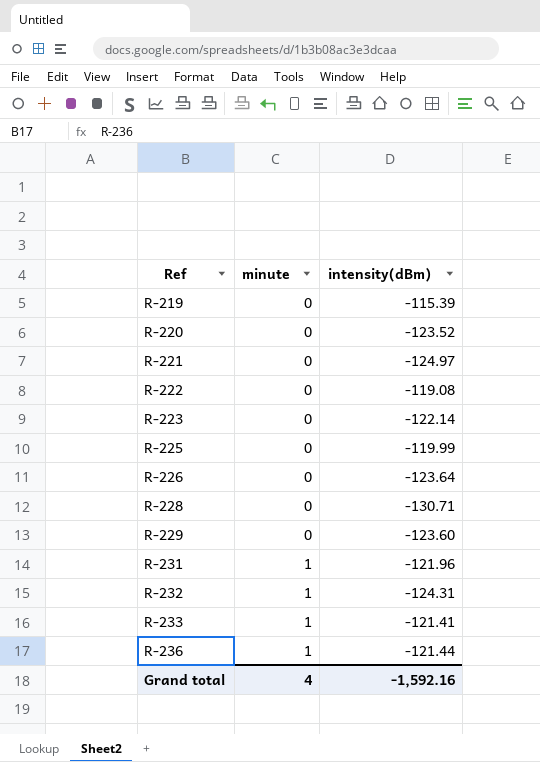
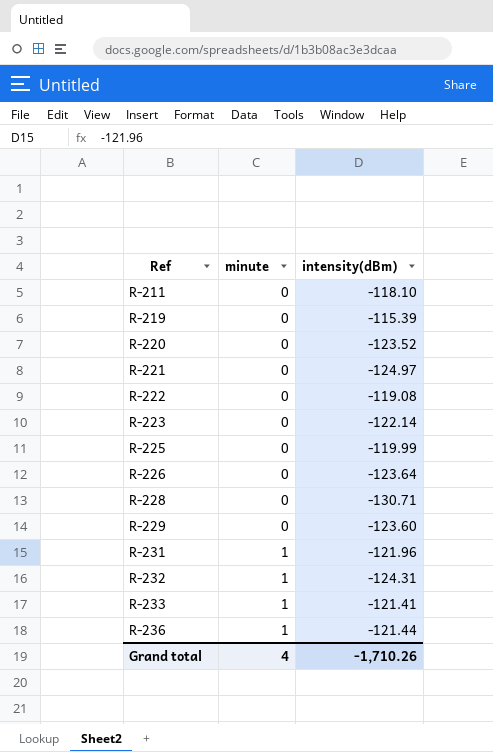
row R-211: none -> 0 | -118.10
Grand total | intensity(dBm): -1,592.16 -> -1,710.26

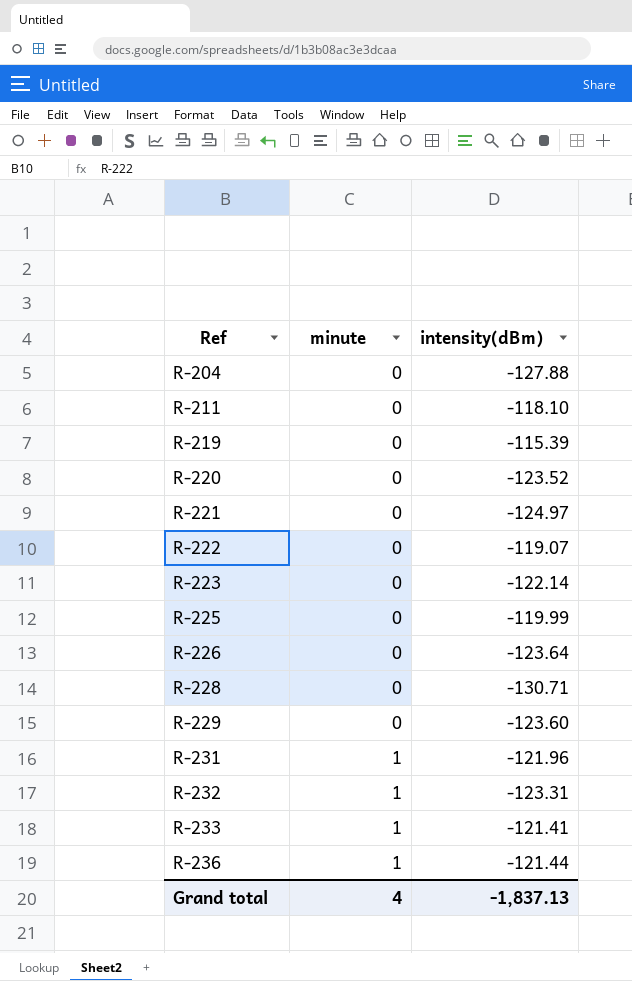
row R-204: none -> 0 | -127.88
R-222 | intensity(dBm): -119.08 -> -119.07
R-232 | intensity(dBm): -124.31 -> -123.31
Grand total | intensity(dBm): -1,710.26 -> -1,837.13

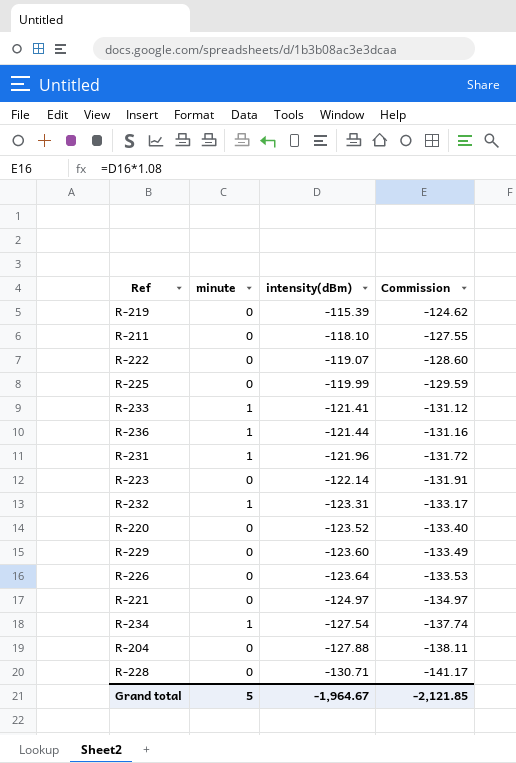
row order: Ref ascending -> intensity(dBm) descending
column Commission | formula: none -> [intensity(dBm)] * 1.08
row R-234: none -> 1 | -127.54 | -137.74
Grand total | minute: 4 -> 5
Grand total | intensity(dBm): -1,837.13 -> -1,964.67

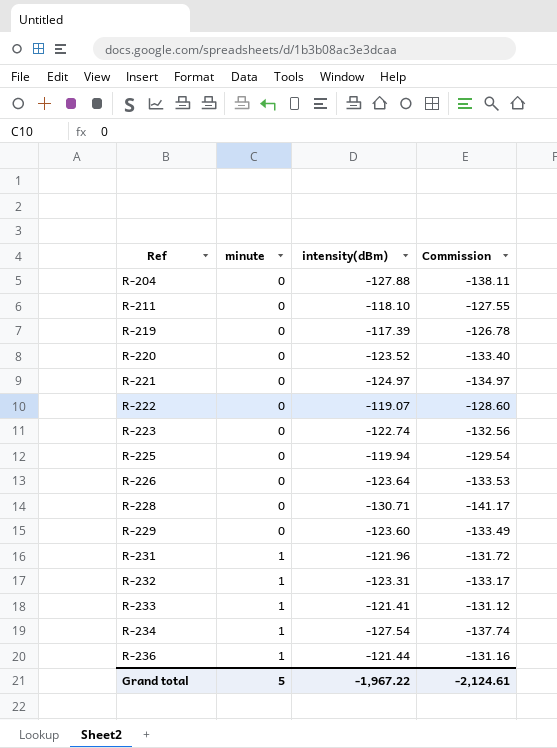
row order: intensity(dBm) descending -> Ref ascending
R-219 | intensity(dBm): -115.39 -> -117.39
R-219 | Commission: -124.62 -> -126.78
R-223 | intensity(dBm): -122.14 -> -122.74
R-223 | Commission: -131.91 -> -132.56
R-225 | intensity(dBm): -119.99 -> -119.94
R-225 | Commission: -129.59 -> -129.54
Grand total | intensity(dBm): -1,964.67 -> -1,967.22
Grand total | Commission: -2,121.85 -> -2,124.61

